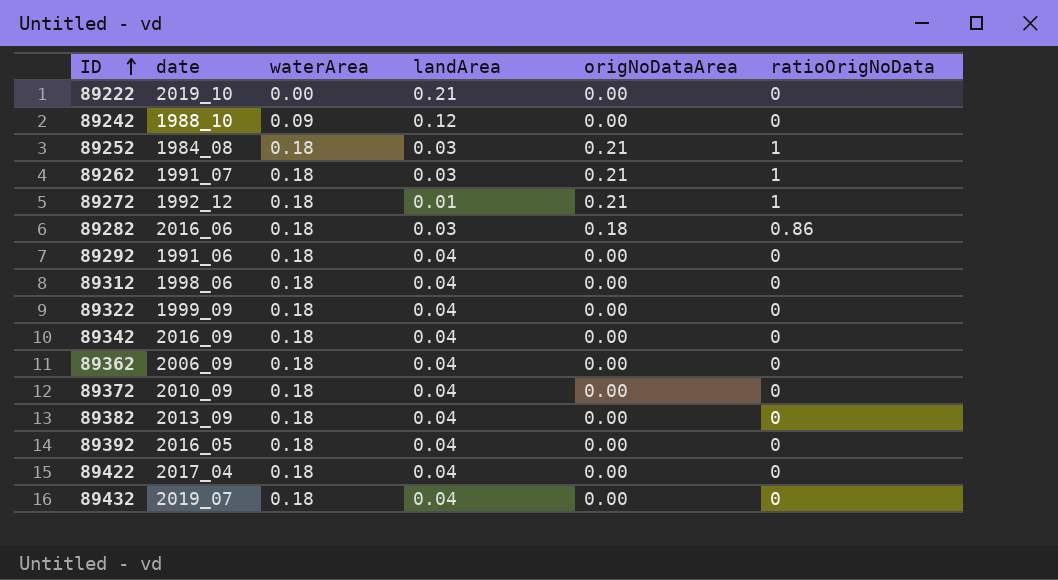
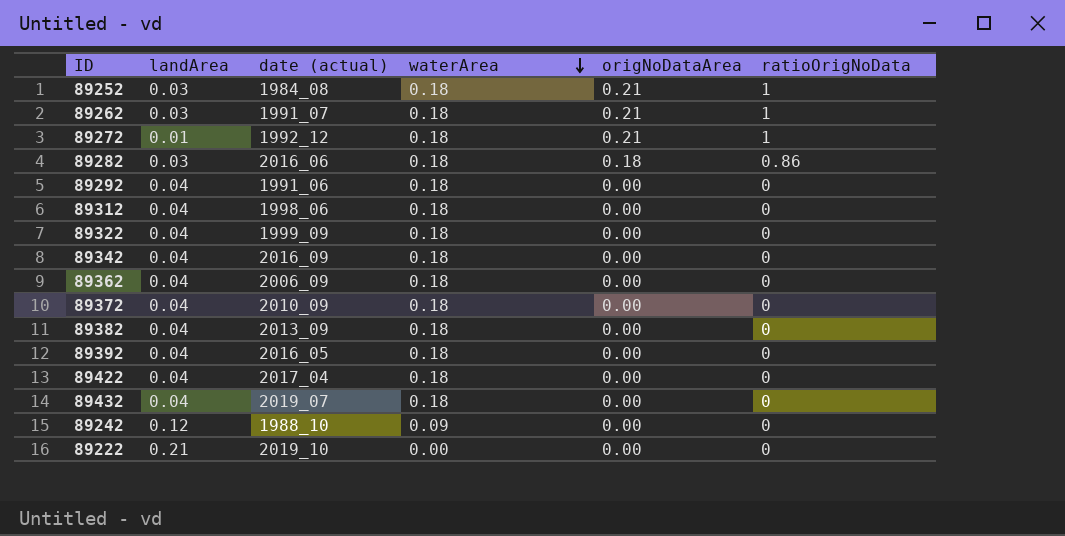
row order: ID ascending -> waterArea descending
column landArea | position: 4 -> 2
column name: date -> date (actual)

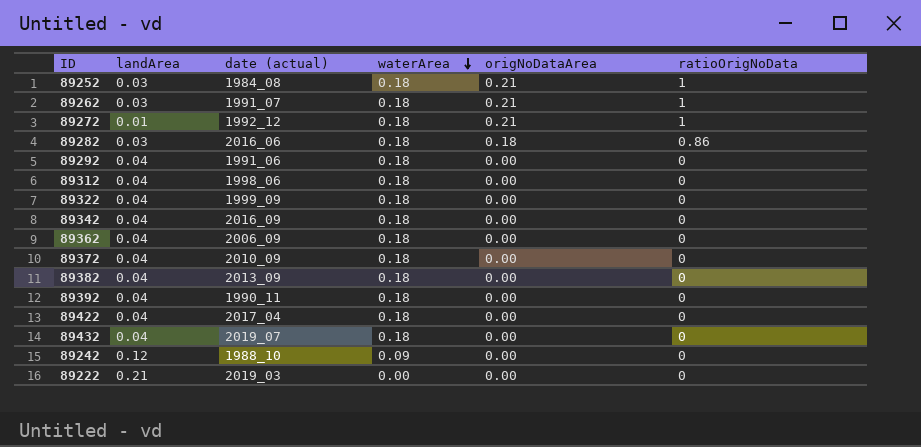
89392 | date (actual): 2016_05 -> 1990_11
89222 | date (actual): 2019_10 -> 2019_03

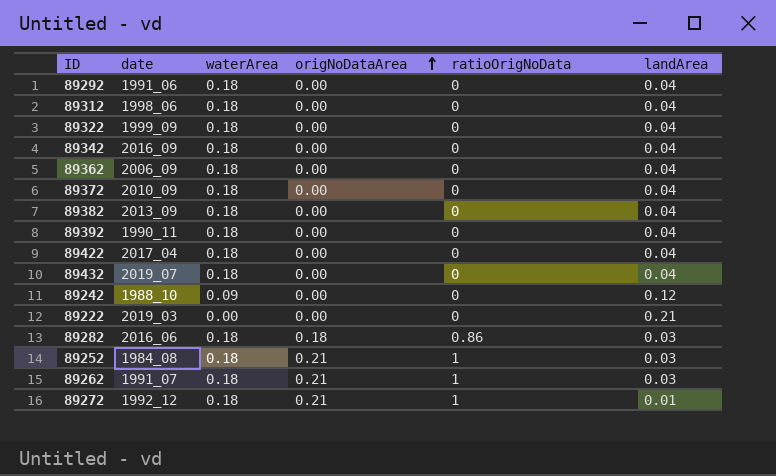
row order: waterArea descending -> origNoDataArea ascending
column name: date (actual) -> date
column landArea | position: 2 -> 6

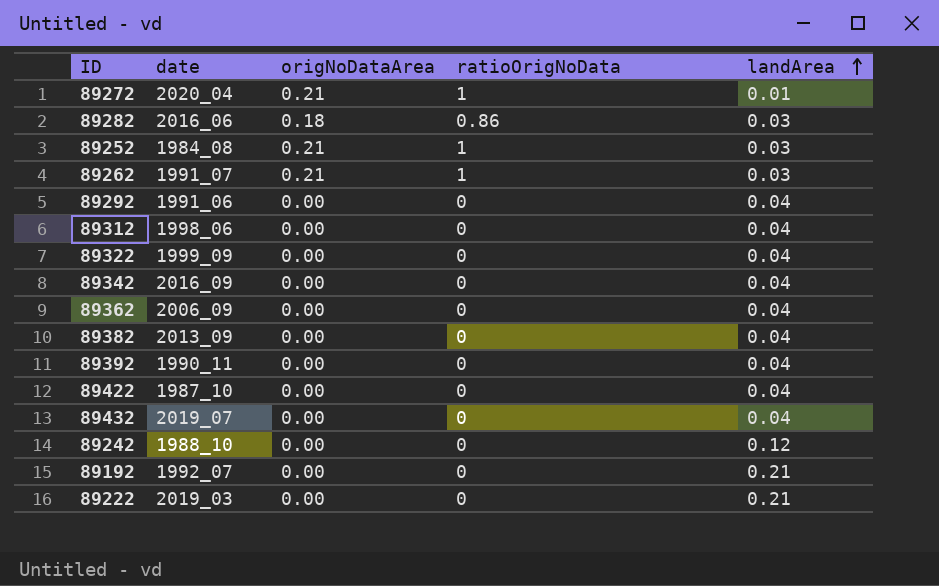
row order: origNoDataArea ascending -> landArea ascending
column waterArea | position: 3 -> none
row 89372: 2010_09 | 0.18 | 0.00 | 0 | 0.04 -> none
89272 | date: 1992_12 -> 2020_04
89422 | date: 2017_04 -> 1987_10
row 89192: none -> 1992_07 | 0.00 | 0 | 0.21

